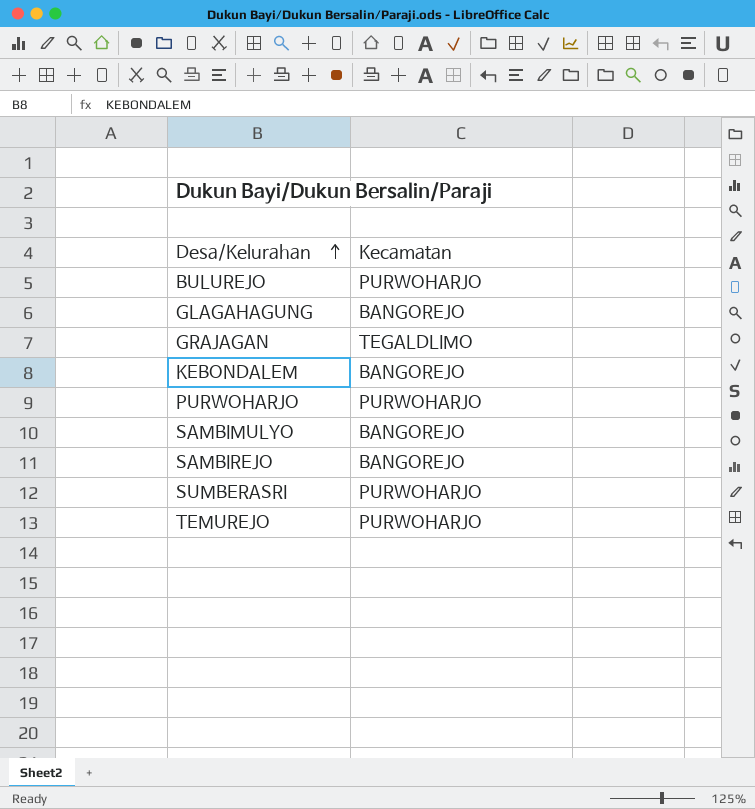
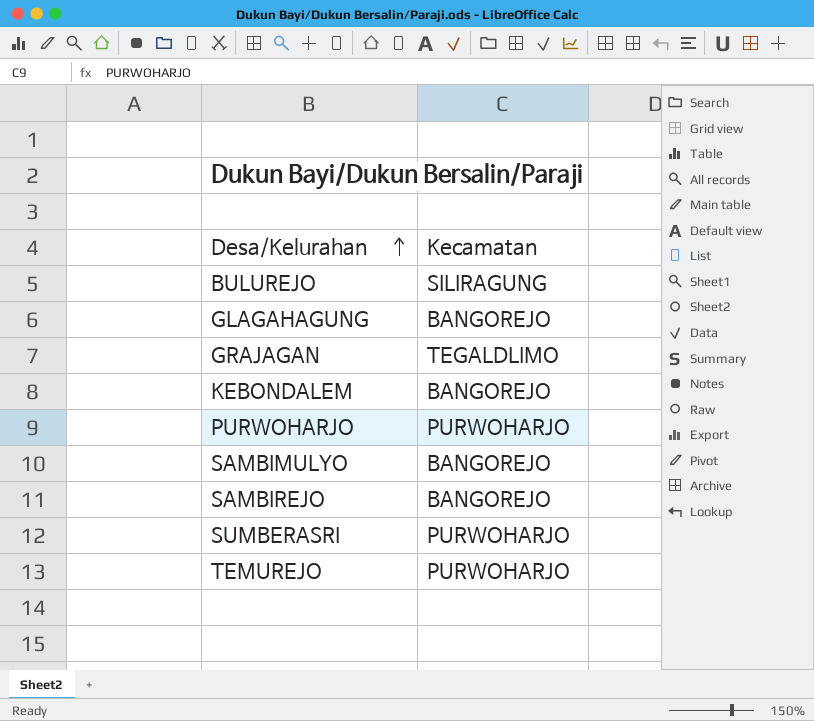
BULUREJO | Kecamatan: PURWOHARJO -> SILIRAGUNG

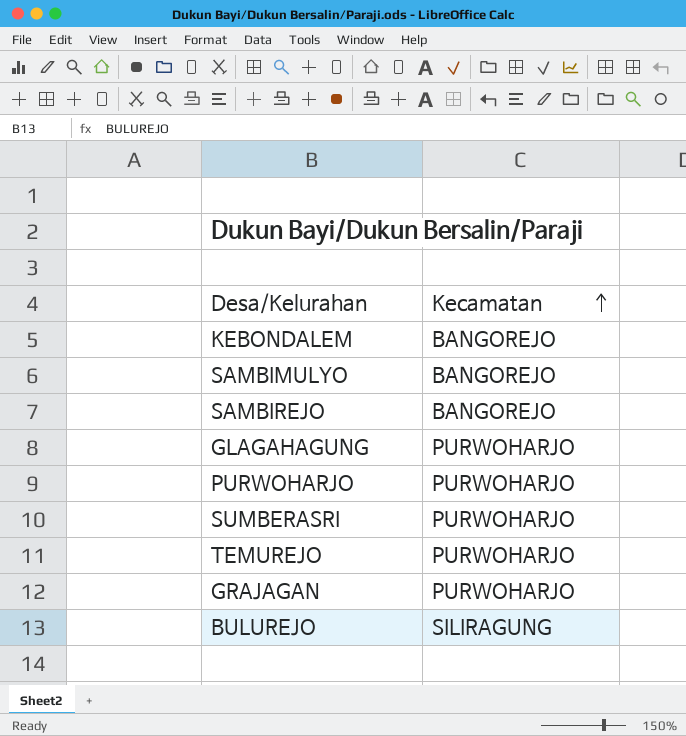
row order: Desa/Kelurahan ascending -> Kecamatan ascending
GLAGAHAGUNG | Kecamatan: BANGOREJO -> PURWOHARJO
GRAJAGAN | Kecamatan: TEGALDLIMO -> PURWOHARJO

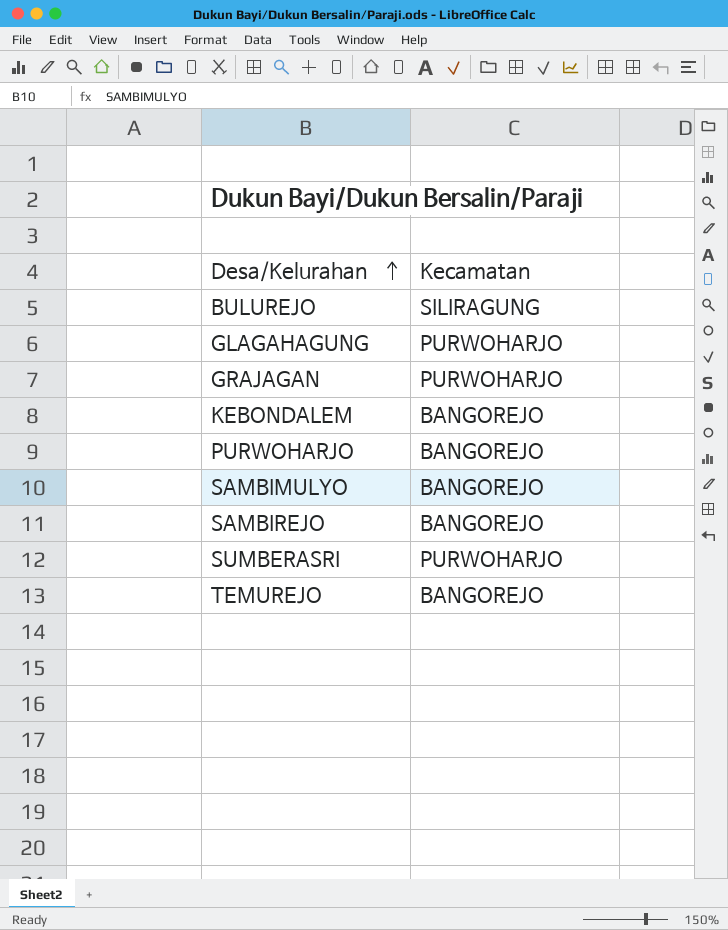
row order: Kecamatan ascending -> Desa/Kelurahan ascending
PURWOHARJO | Kecamatan: PURWOHARJO -> BANGOREJO
TEMUREJO | Kecamatan: PURWOHARJO -> BANGOREJO

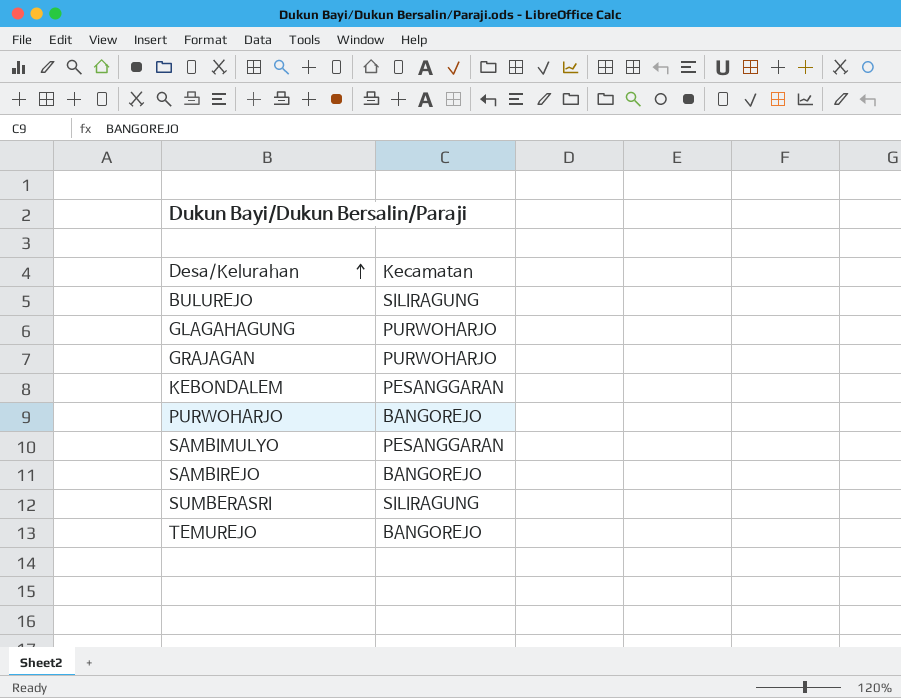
KEBONDALEM | Kecamatan: BANGOREJO -> PESANGGARAN
SAMBIMULYO | Kecamatan: BANGOREJO -> PESANGGARAN
SUMBERASRI | Kecamatan: PURWOHARJO -> SILIRAGUNG

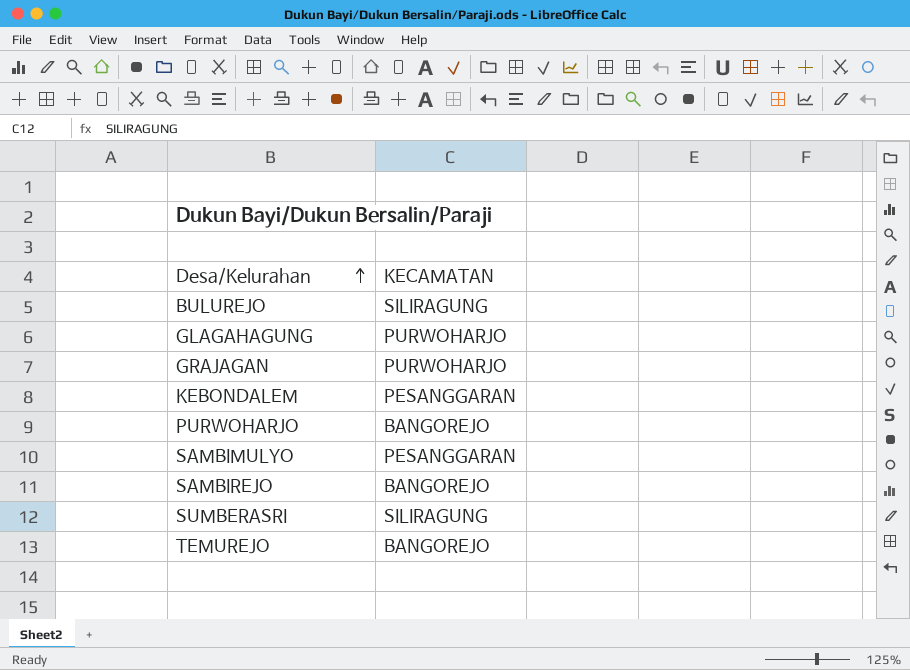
column name: Kecamatan -> KECAMATAN

